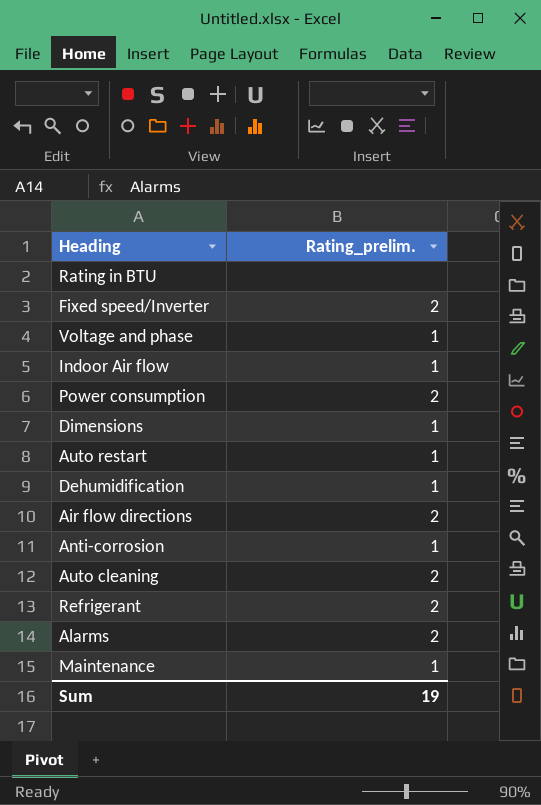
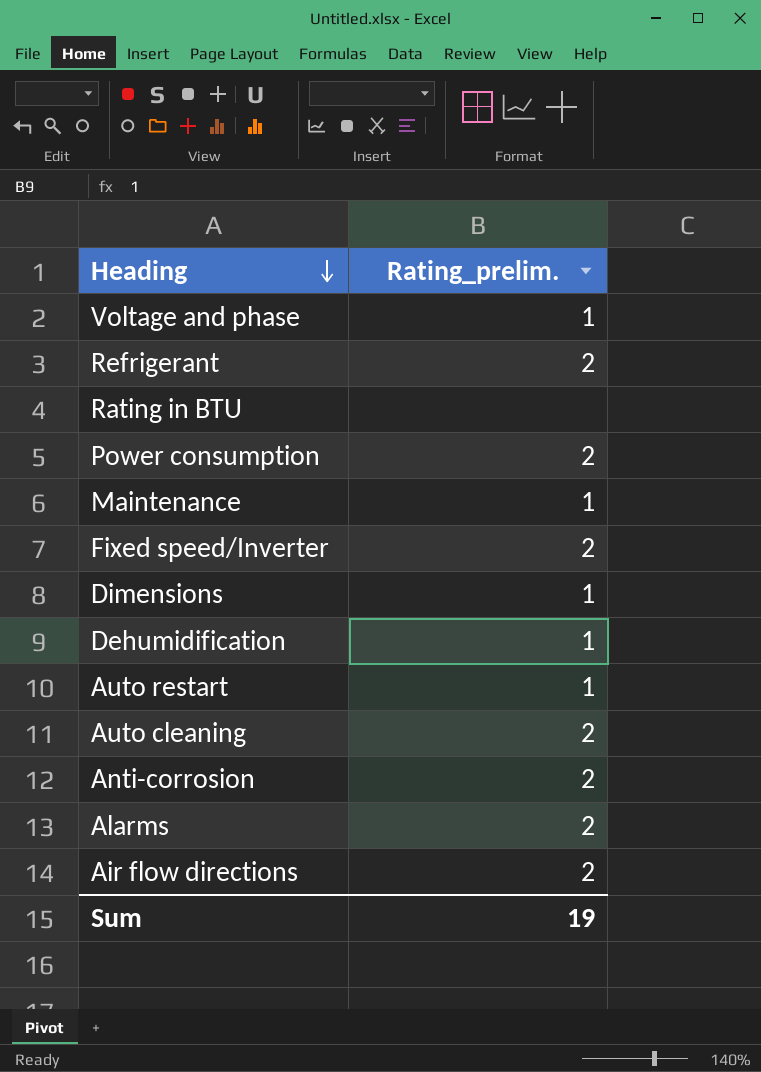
row order: none -> Heading descending
row Indoor Air flow: 1 -> none
Anti-corrosion | Rating_prelim.: 1 -> 2

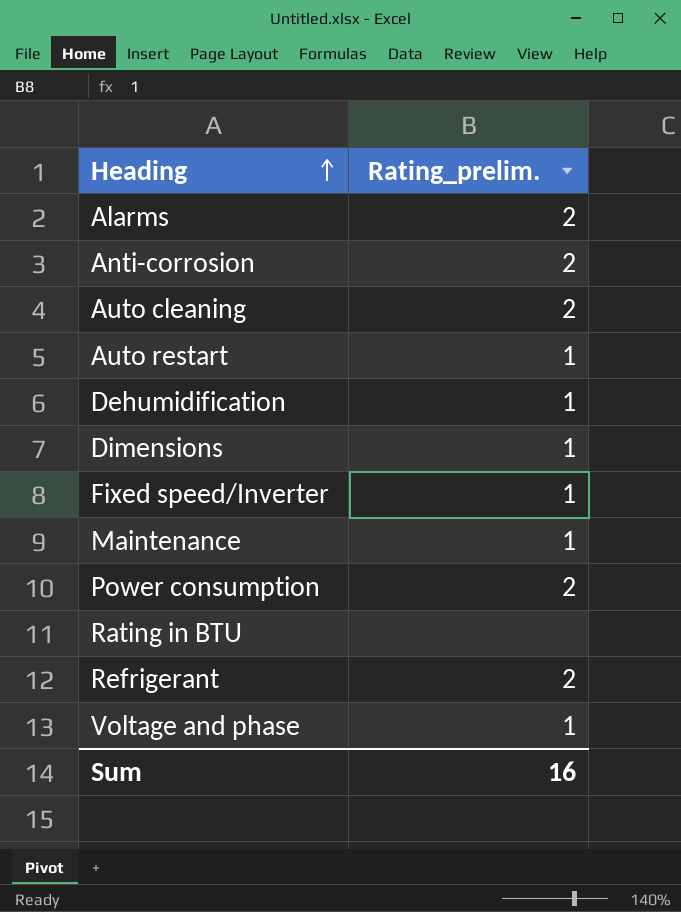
row order: Heading descending -> Heading ascending
row Air flow directions: 2 -> none
Fixed speed/Inverter | Rating_prelim.: 2 -> 1
Sum | Rating_prelim.: 19 -> 16

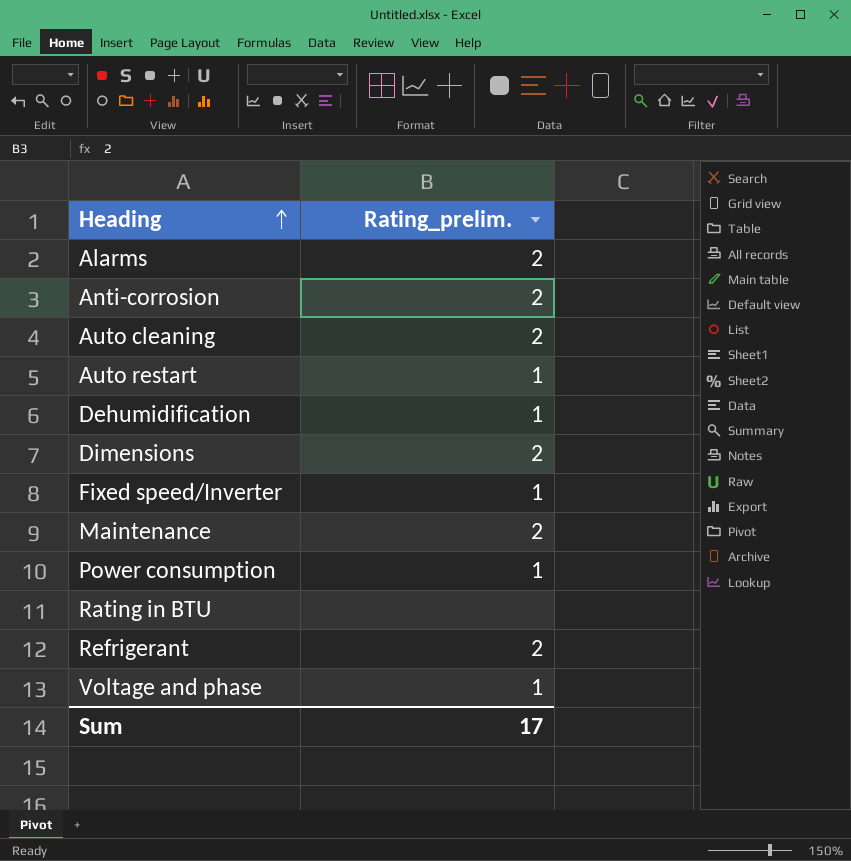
Dimensions | Rating_prelim.: 1 -> 2
Maintenance | Rating_prelim.: 1 -> 2
Power consumption | Rating_prelim.: 2 -> 1
Sum | Rating_prelim.: 16 -> 17

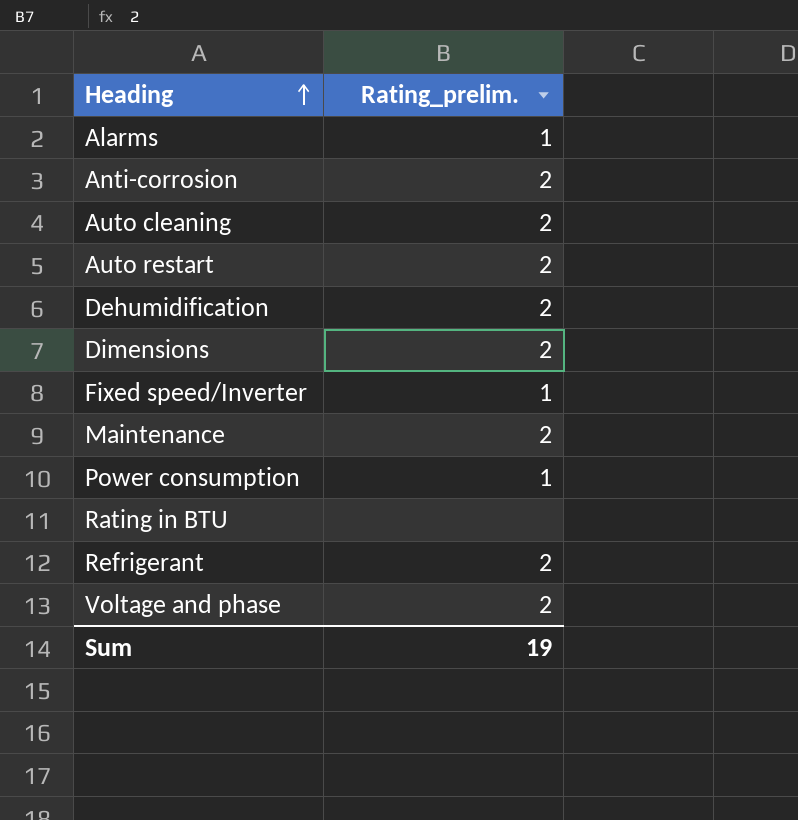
Alarms | Rating_prelim.: 2 -> 1
Auto restart | Rating_prelim.: 1 -> 2
Dehumidification | Rating_prelim.: 1 -> 2
Voltage and phase | Rating_prelim.: 1 -> 2
Sum | Rating_prelim.: 17 -> 19

